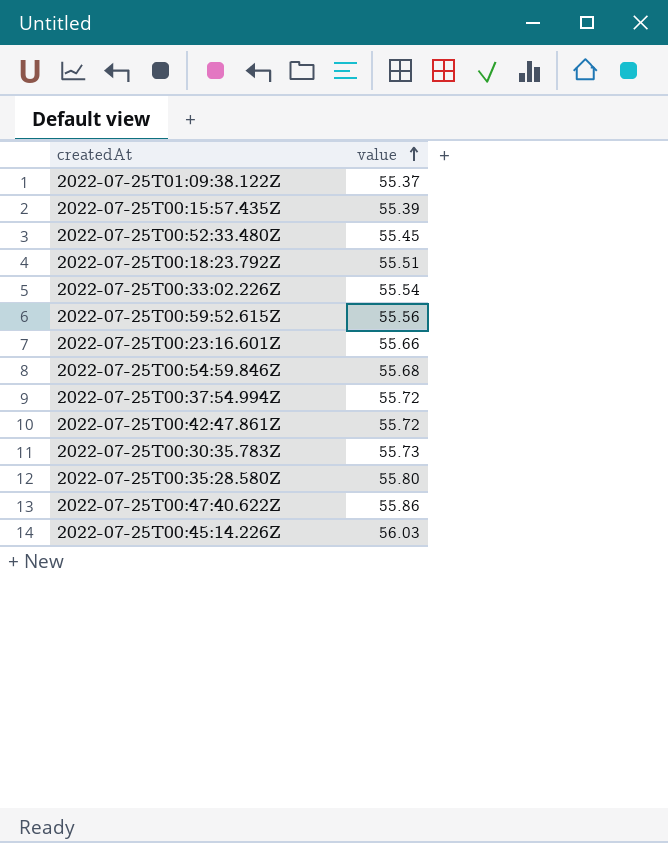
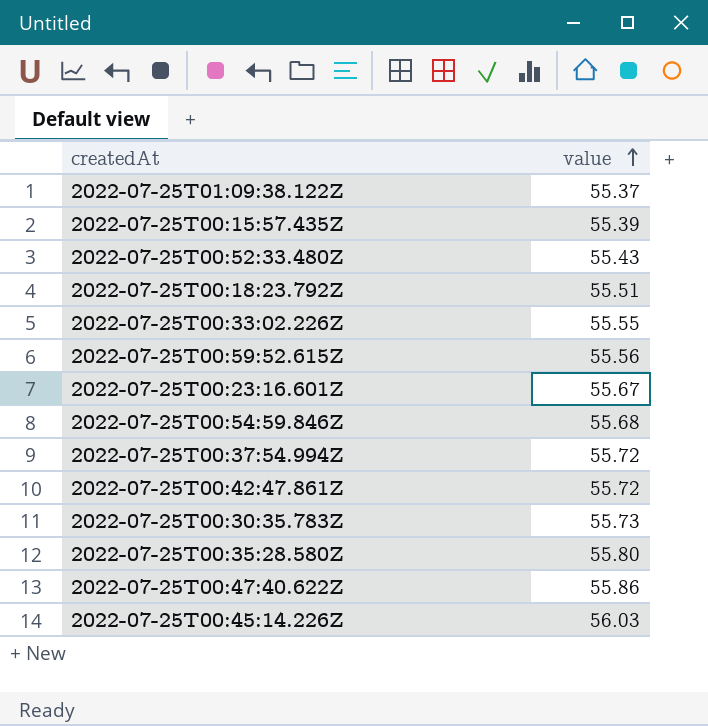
2022-07-25T00:52:33.480Z | value: 55.45 -> 55.43
2022-07-25T00:33:02.226Z | value: 55.54 -> 55.55
2022-07-25T00:23:16.601Z | value: 55.66 -> 55.67

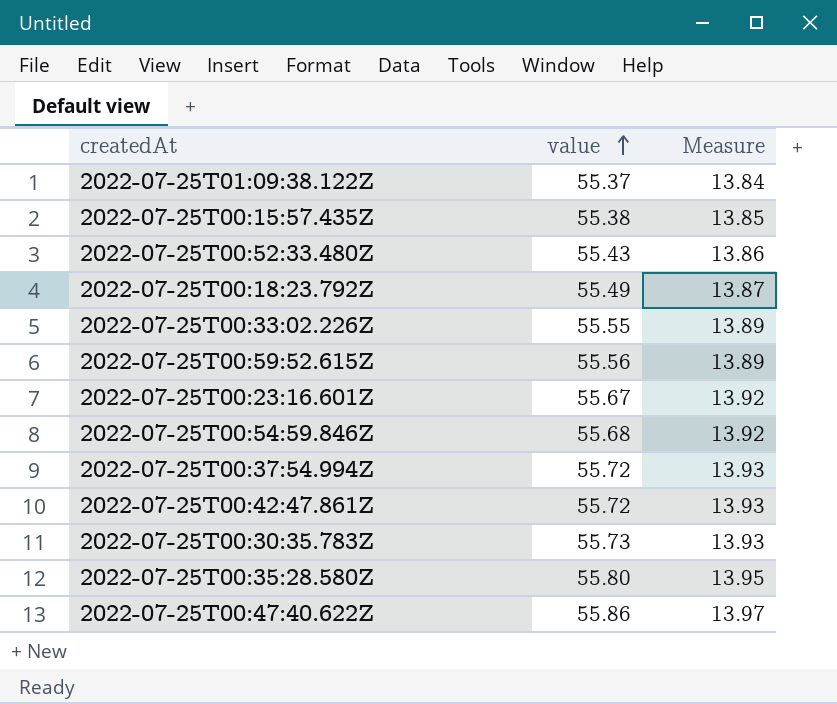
column Measure | formula: none -> [value] * 0.25
row 2022-07-25T00:45:14.226Z: 56.03 -> none
2022-07-25T00:15:57.435Z | value: 55.39 -> 55.38
2022-07-25T00:18:23.792Z | value: 55.51 -> 55.49

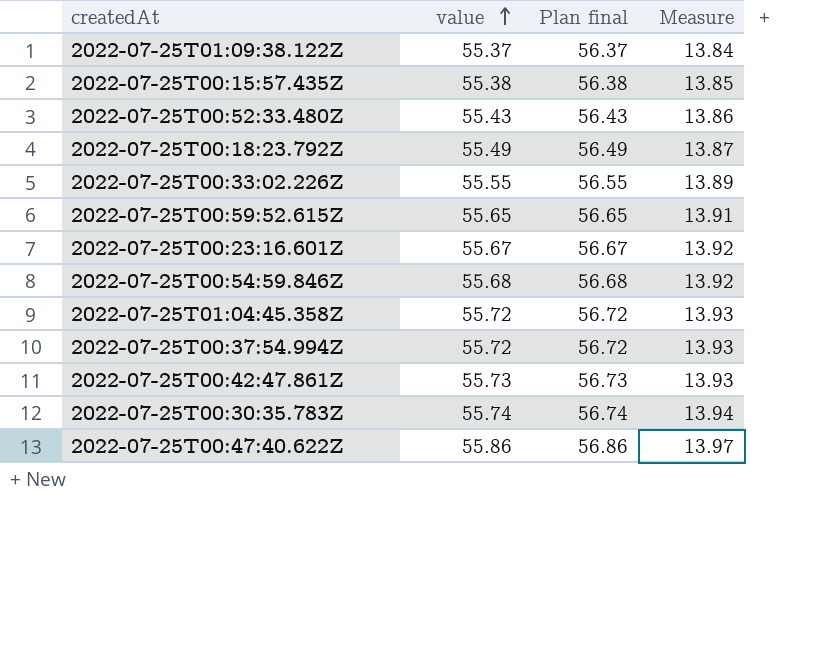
column Plan final | formula: none -> [value] + 1
row 2022-07-25T00:35:28.580Z: 55.80 | 13.95 -> none
2022-07-25T00:59:52.615Z | value: 55.56 -> 55.65
2022-07-25T00:59:52.615Z | Measure: 13.89 -> 13.91
row 2022-07-25T01:04:45.358Z: none -> 55.72 | 56.72 | 13.93
2022-07-25T00:42:47.861Z | value: 55.72 -> 55.73
2022-07-25T00:30:35.783Z | value: 55.73 -> 55.74
2022-07-25T00:30:35.783Z | Measure: 13.93 -> 13.94

